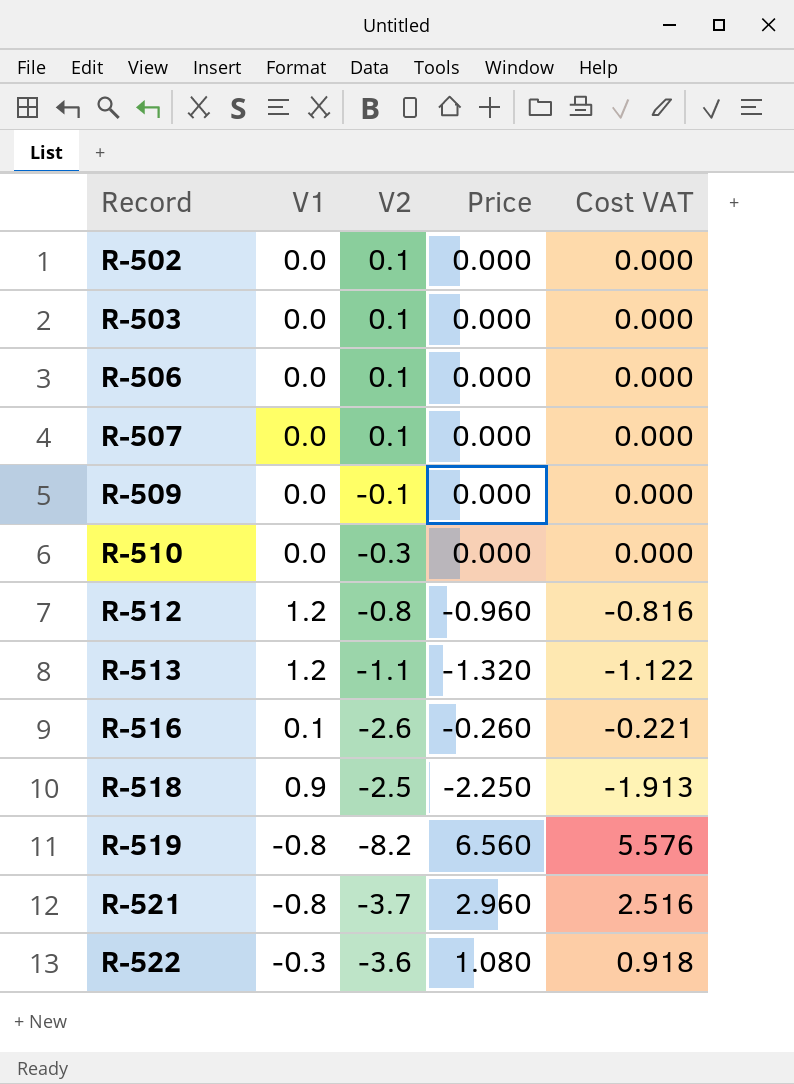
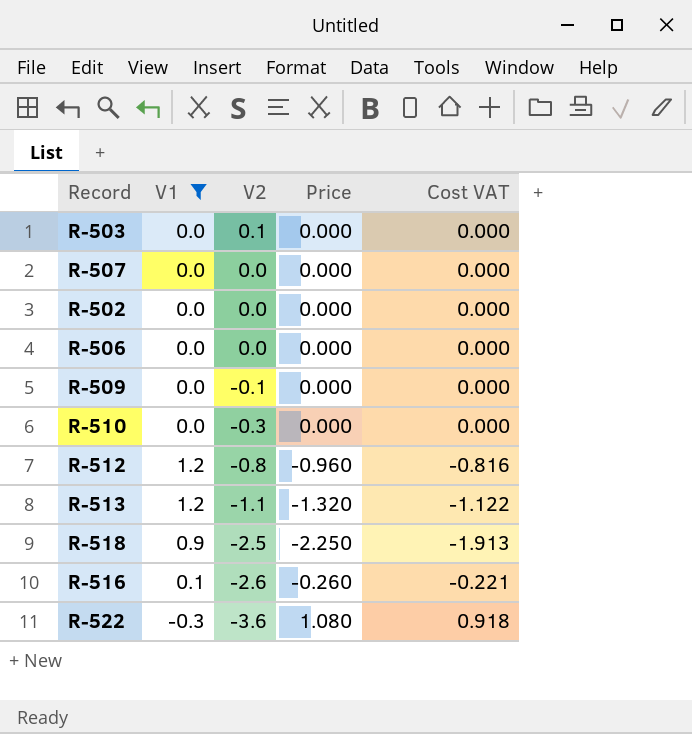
filter: none -> V1 != -0.8
row order: Record ascending -> V2 descending
R-507 | V2: 0.1 -> 0.0
R-502 | V2: 0.1 -> 0.0
R-506 | V2: 0.1 -> 0.0

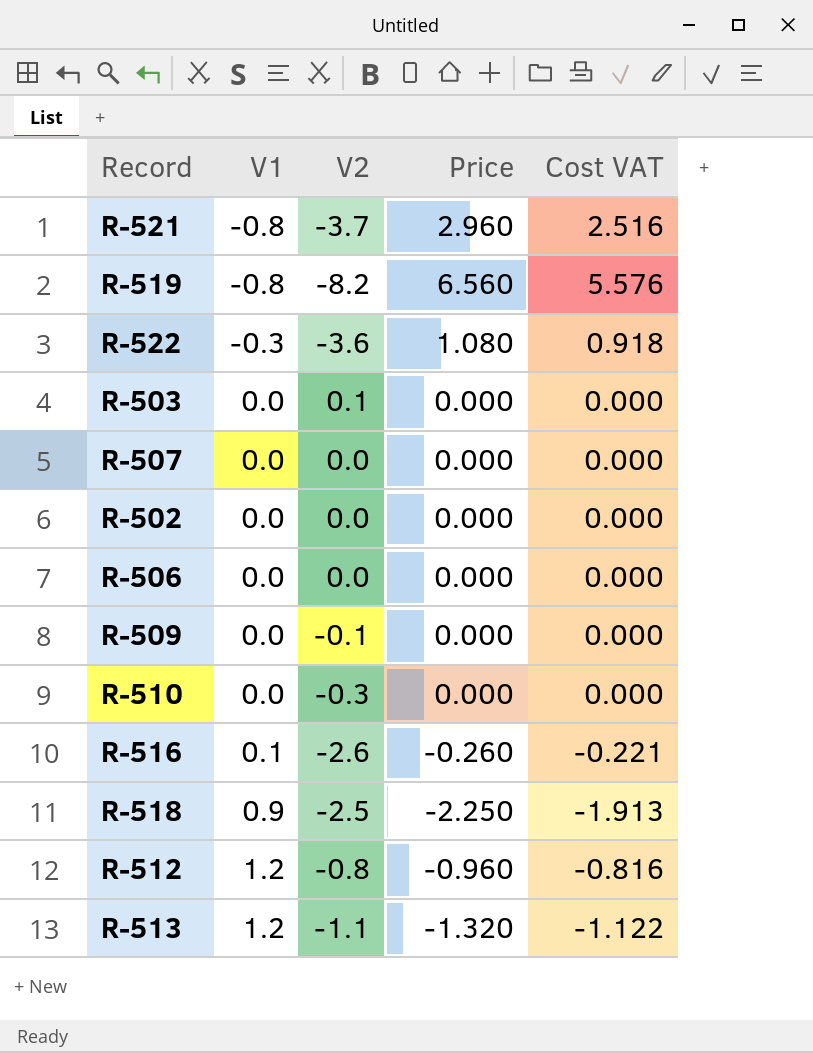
filter: V1 != -0.8 -> none
row order: V2 descending -> V1 ascending

